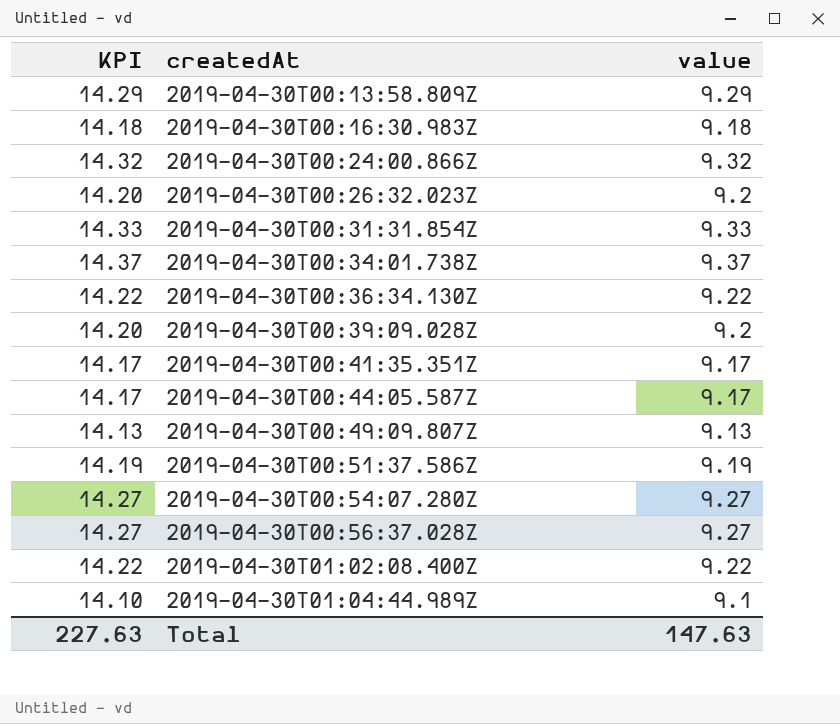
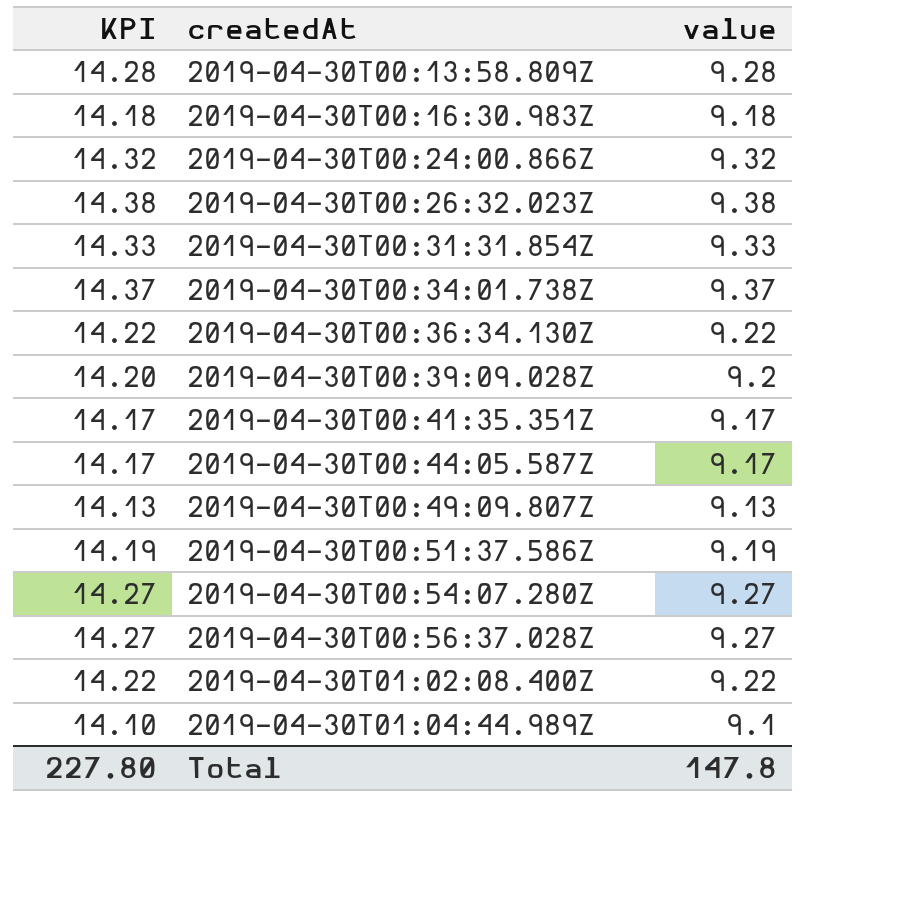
2019-04-30T00:13:58.809Z | KPI: 14.29 -> 14.28
2019-04-30T00:13:58.809Z | value: 9.29 -> 9.28
2019-04-30T00:26:32.023Z | KPI: 14.20 -> 14.38
2019-04-30T00:26:32.023Z | value: 9.2 -> 9.38
Total | KPI: 227.63 -> 227.80
Total | value: 147.63 -> 147.8

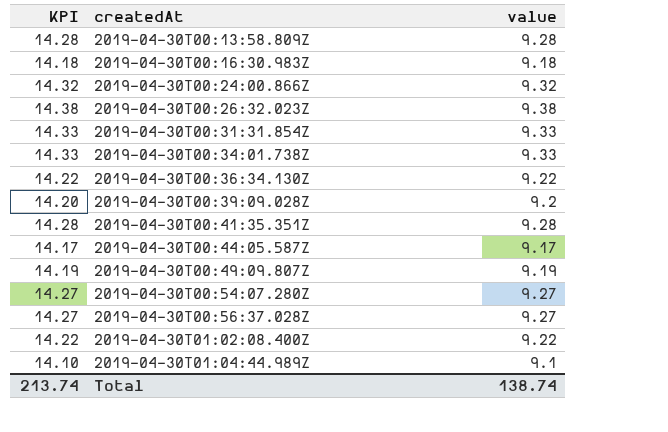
row 2019-04-30T00:51:37.586Z: 14.19 | 9.19 -> none
2019-04-30T00:34:01.738Z | KPI: 14.37 -> 14.33
2019-04-30T00:34:01.738Z | value: 9.37 -> 9.33
2019-04-30T00:41:35.351Z | KPI: 14.17 -> 14.28
2019-04-30T00:41:35.351Z | value: 9.17 -> 9.28
2019-04-30T00:49:09.807Z | KPI: 14.13 -> 14.19
2019-04-30T00:49:09.807Z | value: 9.13 -> 9.19
Total | KPI: 227.80 -> 213.74
Total | value: 147.8 -> 138.74

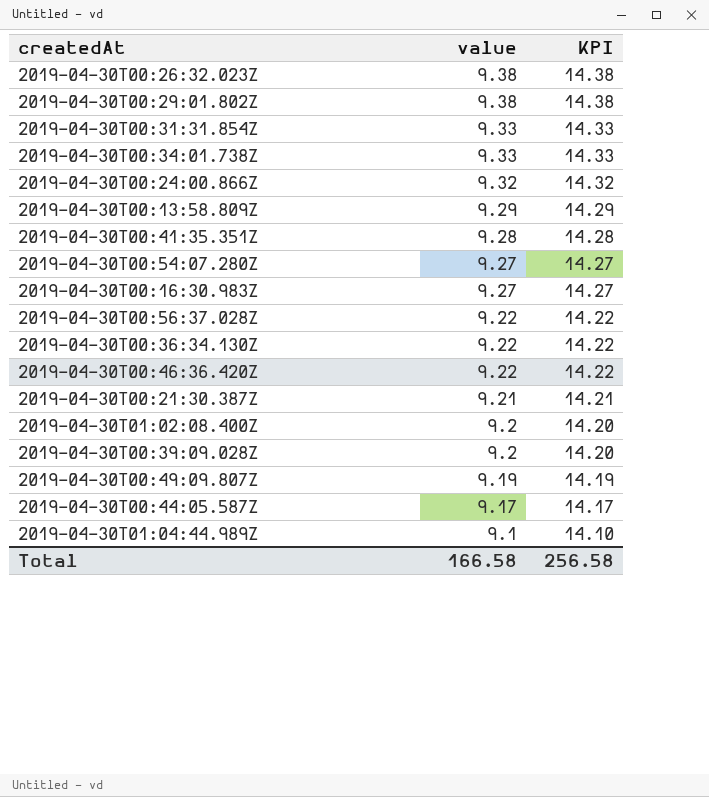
row order: createdAt ascending -> value descending
column KPI | position: 1 -> 3
row 2019-04-30T00:29:01.802Z: none -> 9.38 | 14.38
2019-04-30T00:13:58.809Z | value: 9.28 -> 9.29
2019-04-30T00:13:58.809Z | KPI: 14.28 -> 14.29
2019-04-30T00:16:30.983Z | value: 9.18 -> 9.27
2019-04-30T00:16:30.983Z | KPI: 14.18 -> 14.27
2019-04-30T00:56:37.028Z | value: 9.27 -> 9.22
2019-04-30T00:56:37.028Z | KPI: 14.27 -> 14.22
row 2019-04-30T00:46:36.420Z: none -> 9.22 | 14.22
row 2019-04-30T00:21:30.387Z: none -> 9.21 | 14.21
2019-04-30T01:02:08.400Z | value: 9.22 -> 9.2
2019-04-30T01:02:08.400Z | KPI: 14.22 -> 14.20
Total | value: 138.74 -> 166.58
Total | KPI: 213.74 -> 256.58

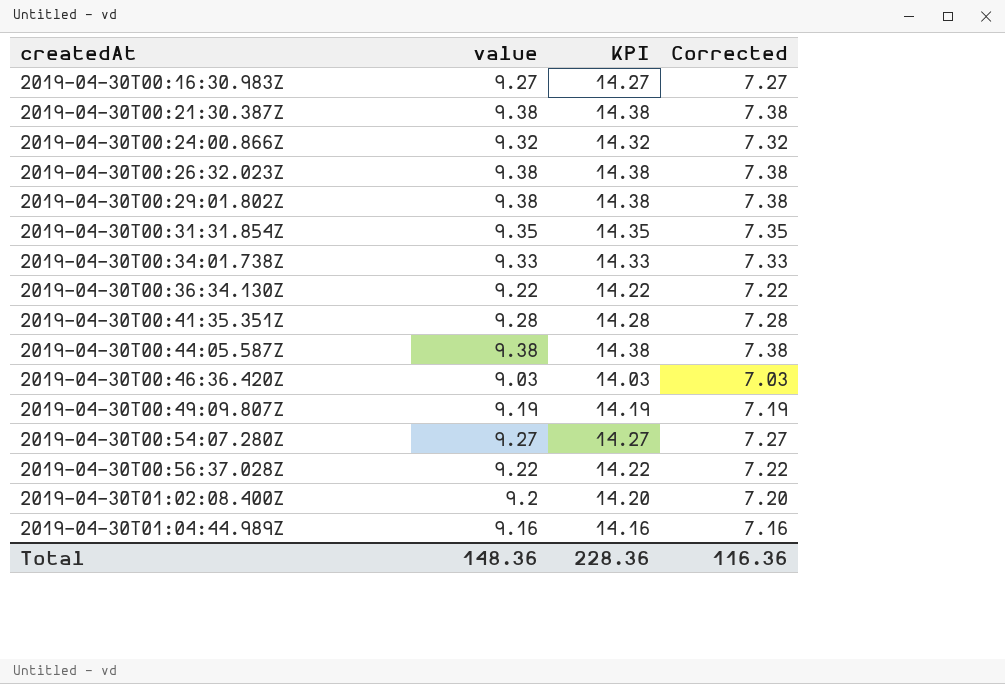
row order: value descending -> createdAt ascending
column Corrected | formula: none -> [value] - 2
row 2019-04-30T00:13:58.809Z: 9.29 | 14.29 -> none
row 2019-04-30T00:39:09.028Z: 9.2 | 14.20 -> none
2019-04-30T00:21:30.387Z | value: 9.21 -> 9.38
2019-04-30T00:21:30.387Z | KPI: 14.21 -> 14.38
2019-04-30T00:31:31.854Z | value: 9.33 -> 9.35
2019-04-30T00:31:31.854Z | KPI: 14.33 -> 14.35
2019-04-30T00:44:05.587Z | value: 9.17 -> 9.38
2019-04-30T00:44:05.587Z | KPI: 14.17 -> 14.38
2019-04-30T00:46:36.420Z | value: 9.22 -> 9.03
2019-04-30T00:46:36.420Z | KPI: 14.22 -> 14.03
2019-04-30T01:04:44.989Z | value: 9.1 -> 9.16
2019-04-30T01:04:44.989Z | KPI: 14.10 -> 14.16
Total | value: 166.58 -> 148.36
Total | KPI: 256.58 -> 228.36

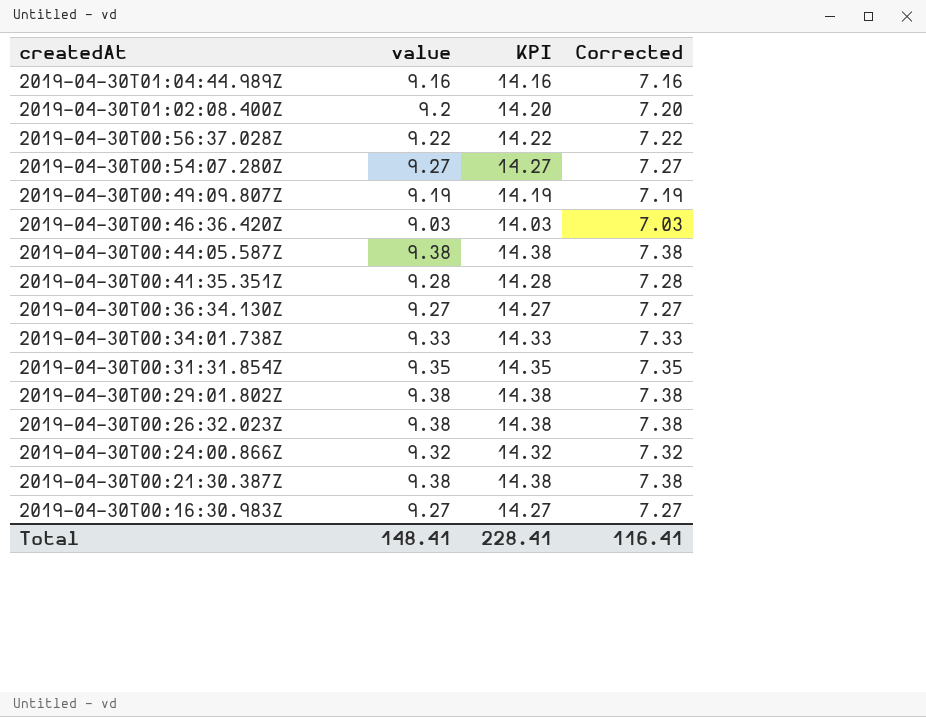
row order: createdAt ascending -> createdAt descending
2019-04-30T00:36:34.130Z | value: 9.22 -> 9.27
2019-04-30T00:36:34.130Z | KPI: 14.22 -> 14.27
2019-04-30T00:36:34.130Z | Corrected: 7.22 -> 7.27
Total | value: 148.36 -> 148.41
Total | KPI: 228.36 -> 228.41
Total | Corrected: 116.36 -> 116.41

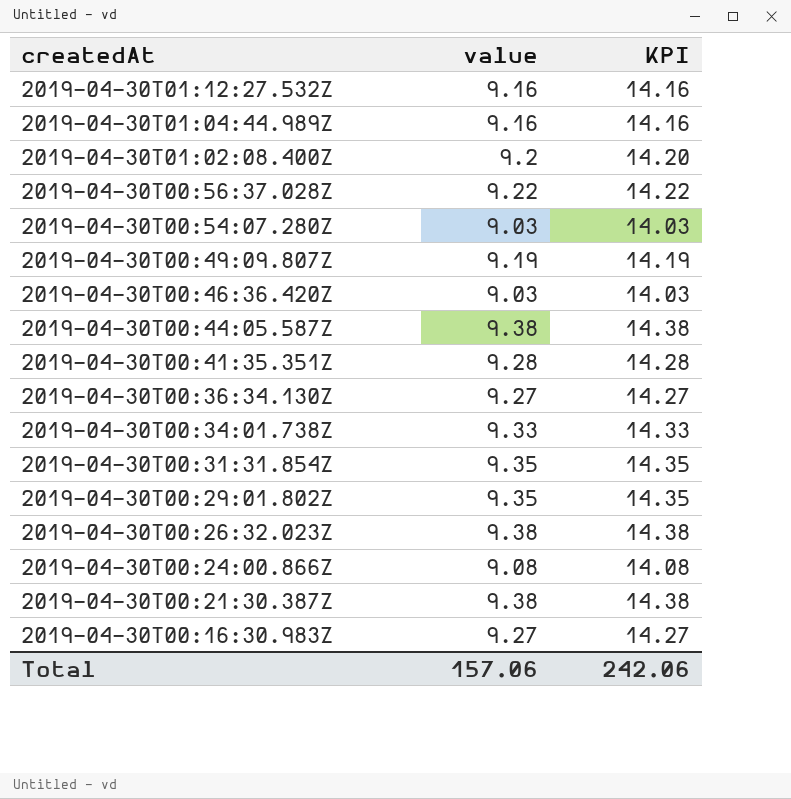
column Corrected | formula: [value] - 2 -> none
row 2019-04-30T01:12:27.532Z: none -> 9.16 | 14.16
2019-04-30T00:54:07.280Z | value: 9.27 -> 9.03
2019-04-30T00:54:07.280Z | KPI: 14.27 -> 14.03
2019-04-30T00:29:01.802Z | value: 9.38 -> 9.35
2019-04-30T00:29:01.802Z | KPI: 14.38 -> 14.35
2019-04-30T00:24:00.866Z | value: 9.32 -> 9.08
2019-04-30T00:24:00.866Z | KPI: 14.32 -> 14.08
Total | value: 148.41 -> 157.06
Total | KPI: 228.41 -> 242.06

